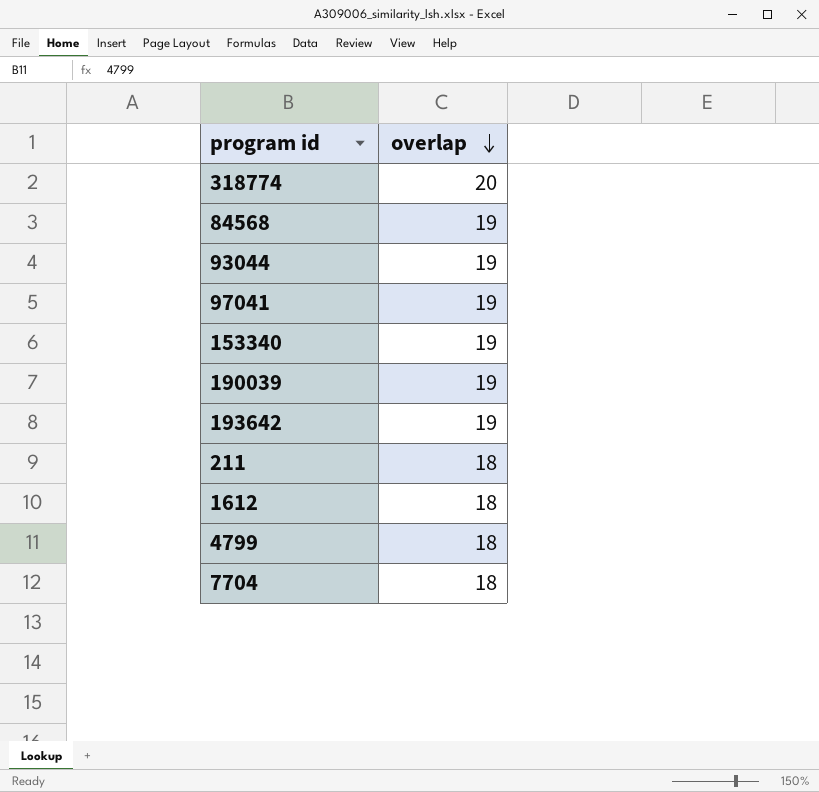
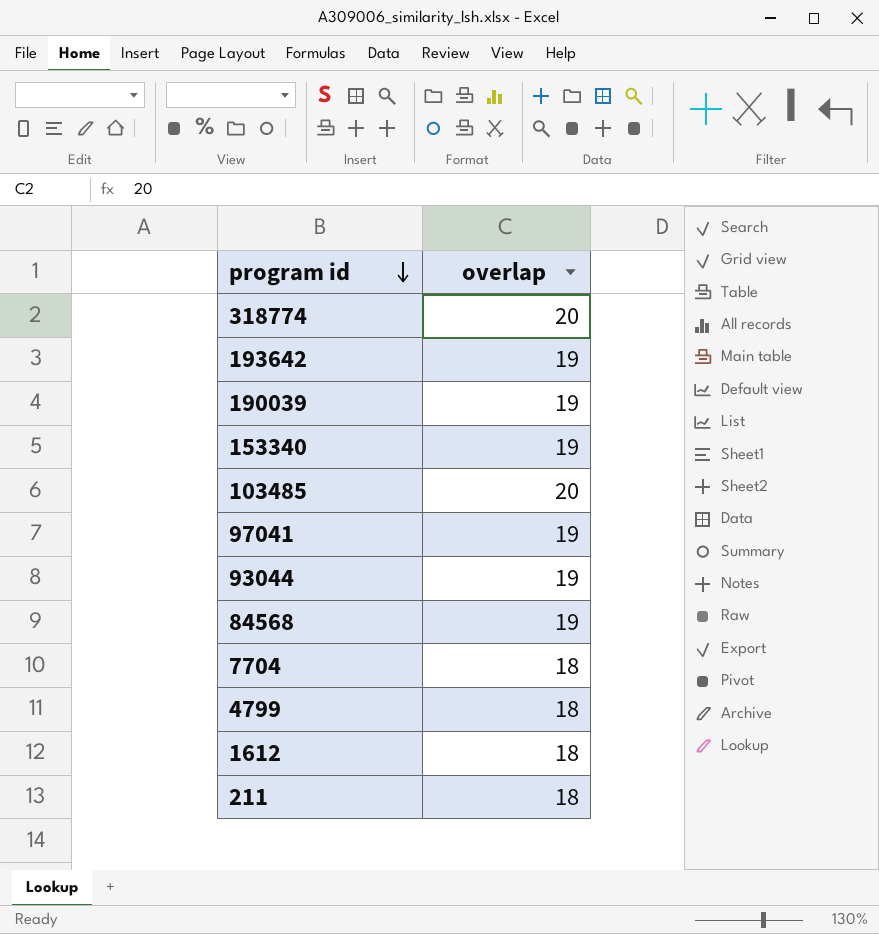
row order: overlap descending -> program id descending
row 103485: none -> 20

